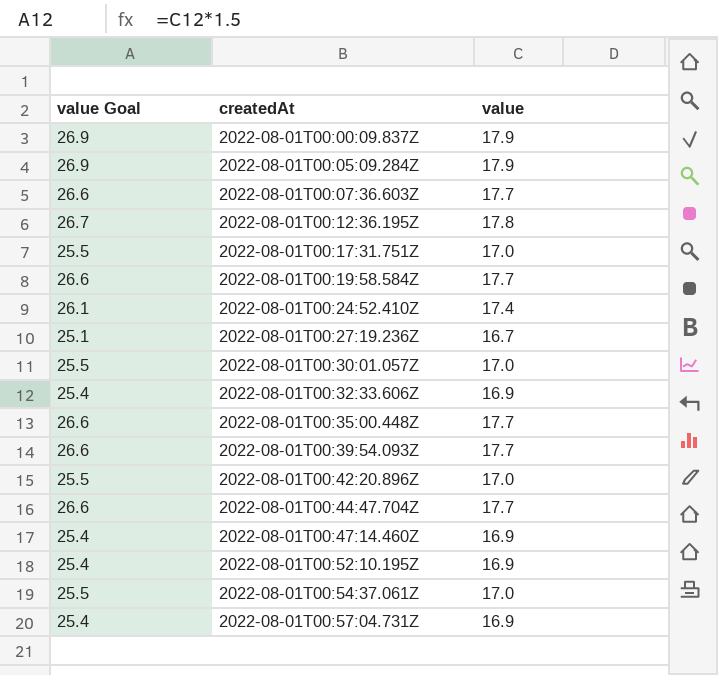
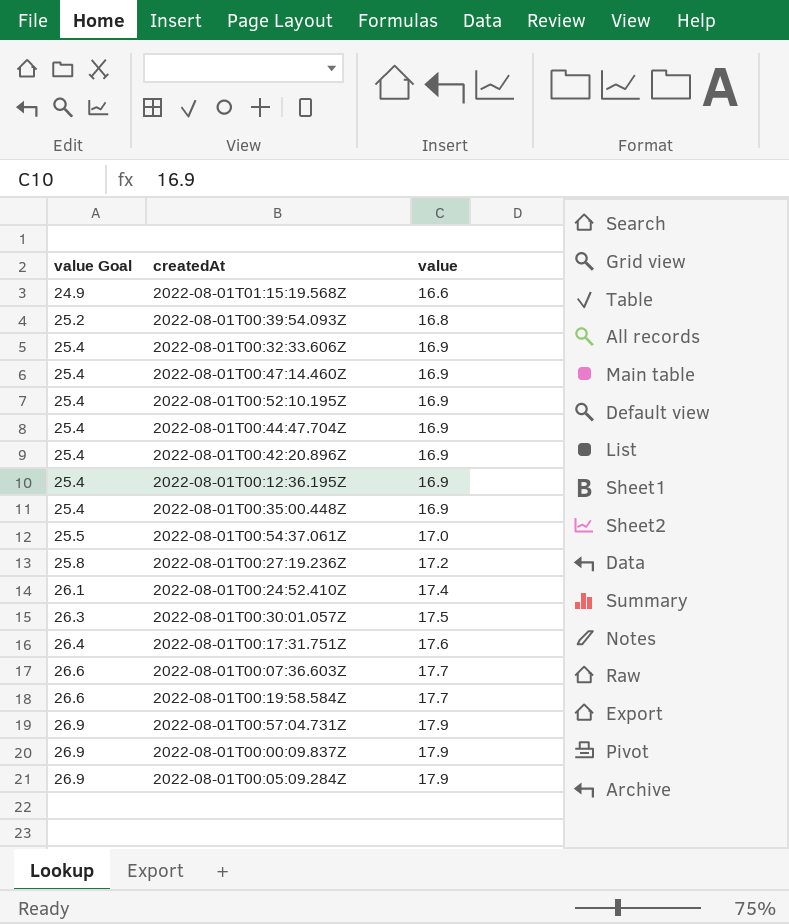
row order: createdAt ascending -> value Goal ascending
row 2022-08-01T01:15:19.568Z: none -> 24.9 | 16.6
2022-08-01T00:39:54.093Z | value Goal: 26.6 -> 25.2
2022-08-01T00:39:54.093Z | value: 17.7 -> 16.8
2022-08-01T00:44:47.704Z | value Goal: 26.6 -> 25.4
2022-08-01T00:44:47.704Z | value: 17.7 -> 16.9
2022-08-01T00:42:20.896Z | value Goal: 25.5 -> 25.4
2022-08-01T00:42:20.896Z | value: 17.0 -> 16.9
2022-08-01T00:12:36.195Z | value Goal: 26.7 -> 25.4
2022-08-01T00:12:36.195Z | value: 17.8 -> 16.9
2022-08-01T00:35:00.448Z | value Goal: 26.6 -> 25.4
2022-08-01T00:35:00.448Z | value: 17.7 -> 16.9
2022-08-01T00:27:19.236Z | value Goal: 25.1 -> 25.8
2022-08-01T00:27:19.236Z | value: 16.7 -> 17.2
2022-08-01T00:30:01.057Z | value Goal: 25.5 -> 26.3
2022-08-01T00:30:01.057Z | value: 17.0 -> 17.5
2022-08-01T00:17:31.751Z | value Goal: 25.5 -> 26.4
2022-08-01T00:17:31.751Z | value: 17.0 -> 17.6
2022-08-01T00:57:04.731Z | value Goal: 25.4 -> 26.9
2022-08-01T00:57:04.731Z | value: 16.9 -> 17.9

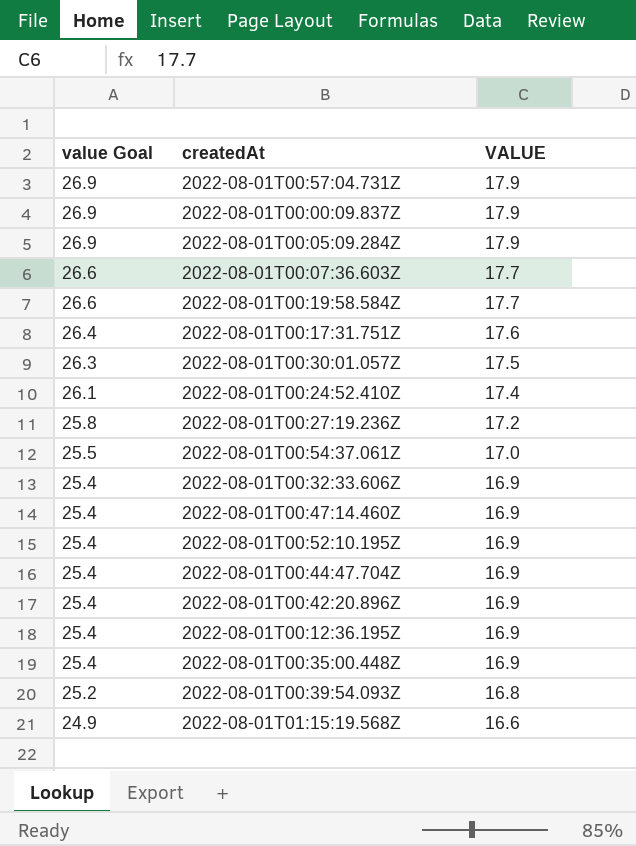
row order: value Goal ascending -> value Goal descending
column name: value -> VALUE

